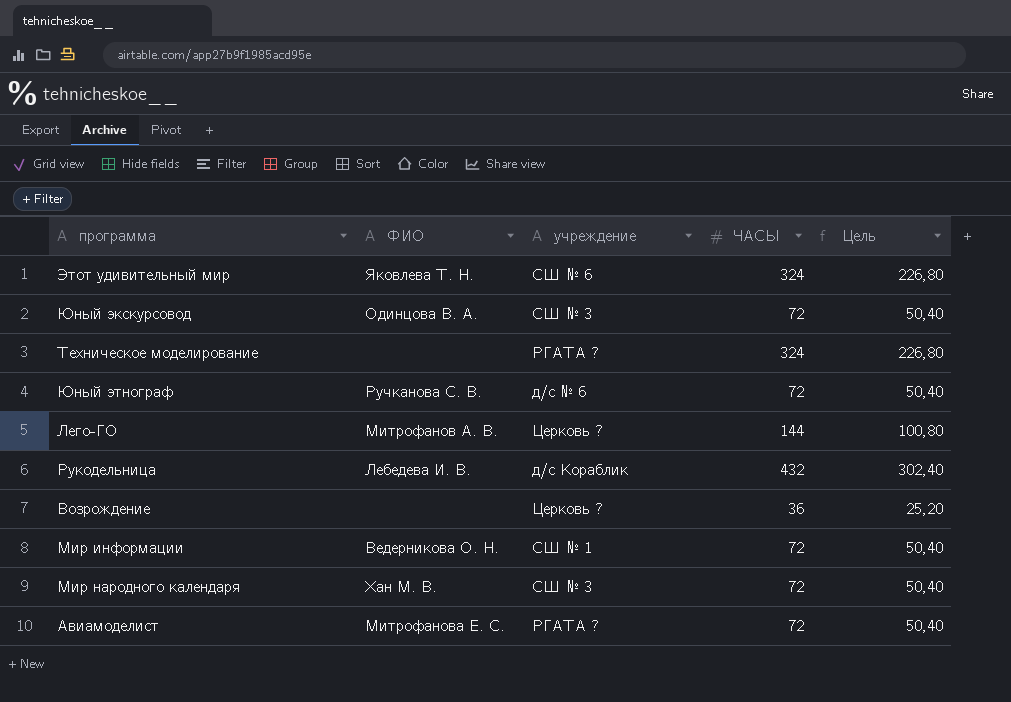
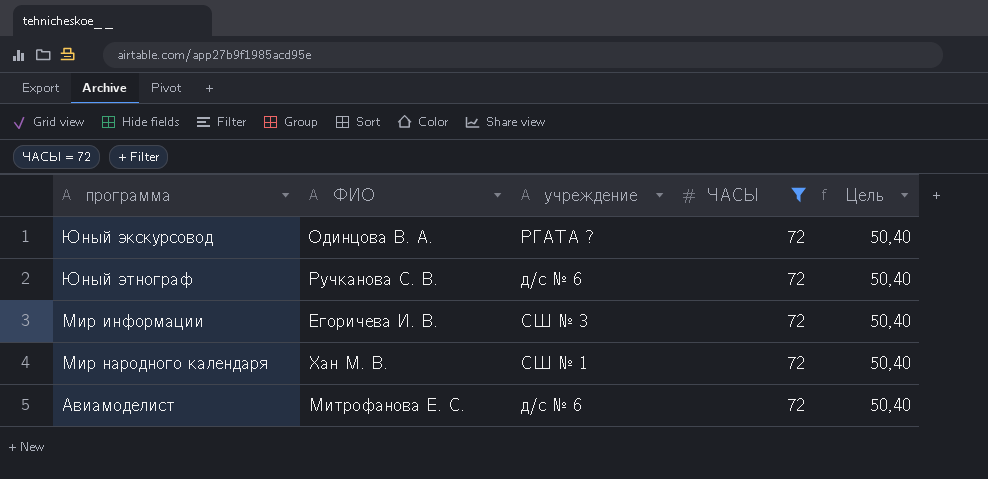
filter: none -> ЧАСЫ = 72
Юный экскурсовод | учреждение: СШ № 3 -> РГАТА ?
Мир информации | ФИО: Ведерникова О. Н. -> Егоричева И. В.
Мир информации | учреждение: СШ № 1 -> СШ № 3
Мир народного календаря | учреждение: СШ № 3 -> СШ № 1
Авиамоделист | учреждение: РГАТА ? -> д/с № 6

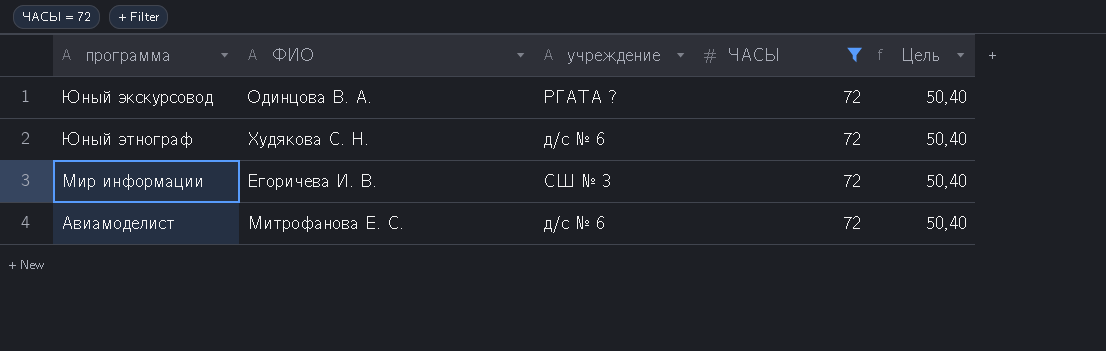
row Мир народного календаря: Хан М. В. | СШ № 1 | 72 | 50,40 -> none
Юный этнограф | ФИО: Ручканова С. В. -> Худякова С. Н.

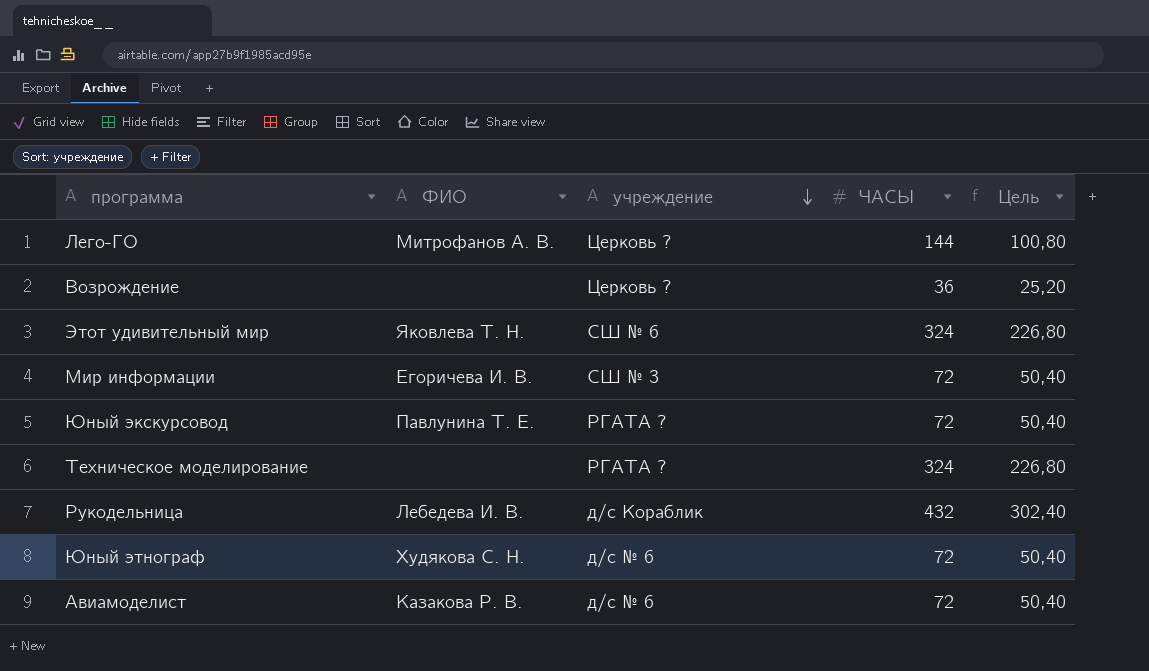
filter: ЧАСЫ = 72 -> none
row order: none -> учреждение descending
Юный экскурсовод | ФИО: Одинцова В. А. -> Павлунина Т. Е.
Авиамоделист | ФИО: Митрофанова Е. С. -> Казакова Р. В.

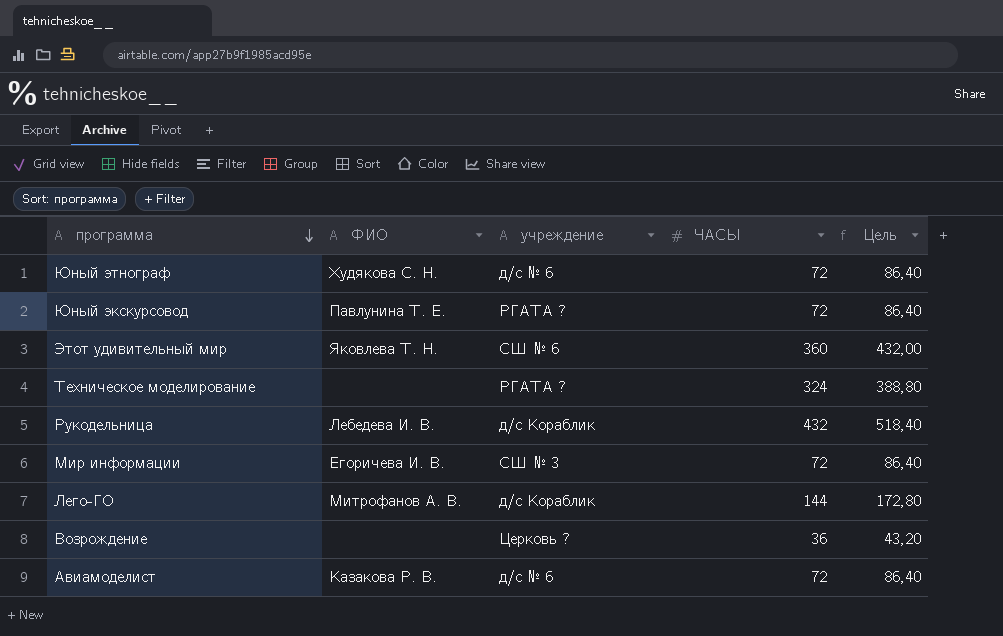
row order: учреждение descending -> программа descending
column Цель | formula: [ЧАСЫ] * 0,7 -> [ЧАСЫ] * 1,2
Этот удивительный мир | ЧАСЫ: 324 -> 360
Лего-ГО | учреждение: Церковь ? -> д/с Кораблик

